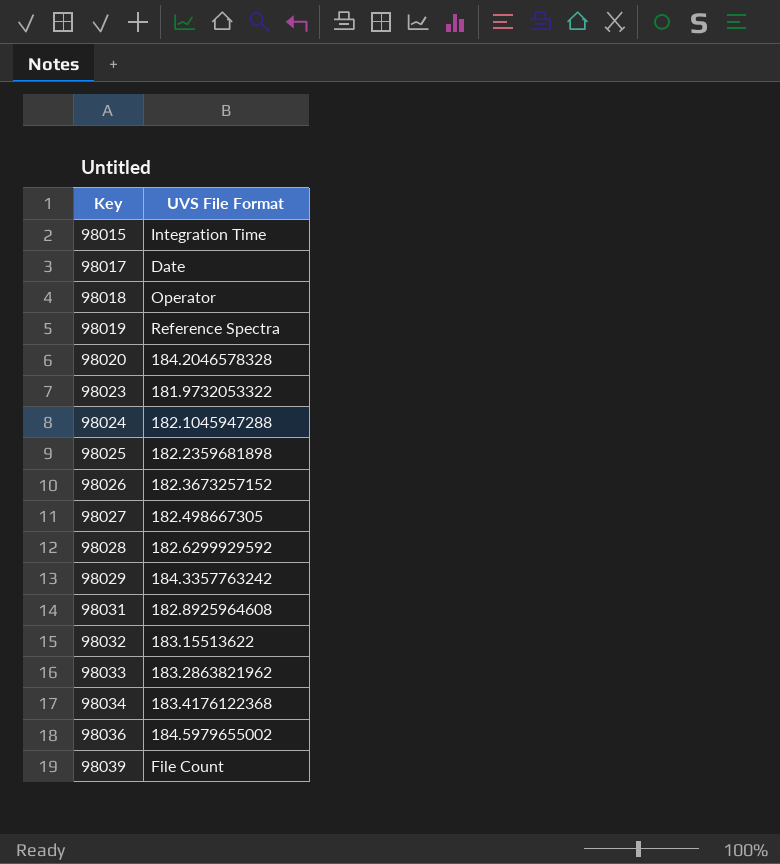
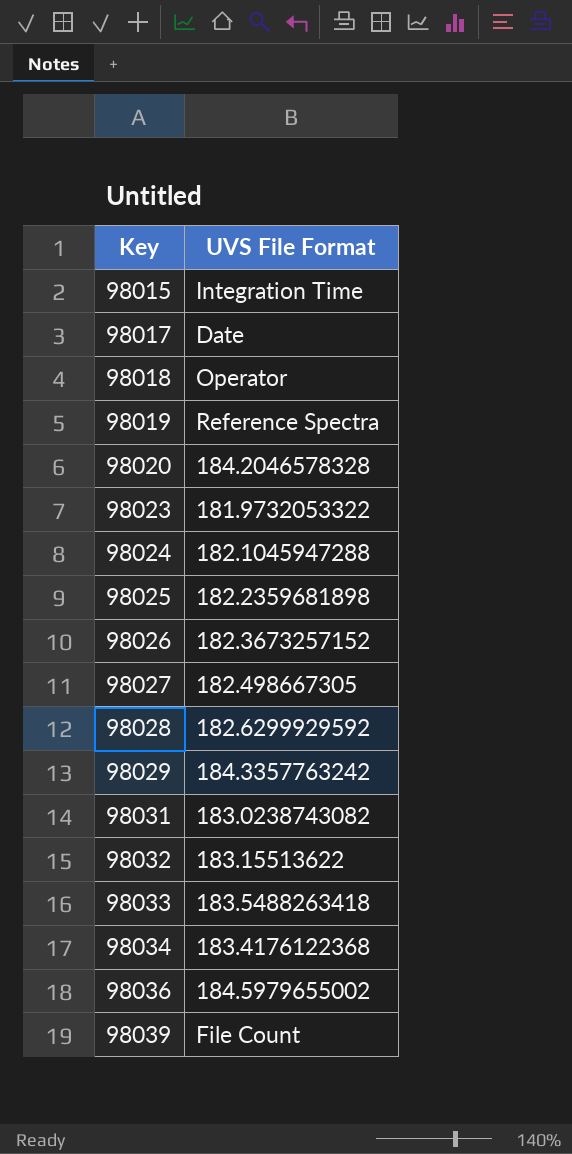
98031 | UVS File Format: 182.8925964608 -> 183.0238743082
98033 | UVS File Format: 183.2863821962 -> 183.5488263418

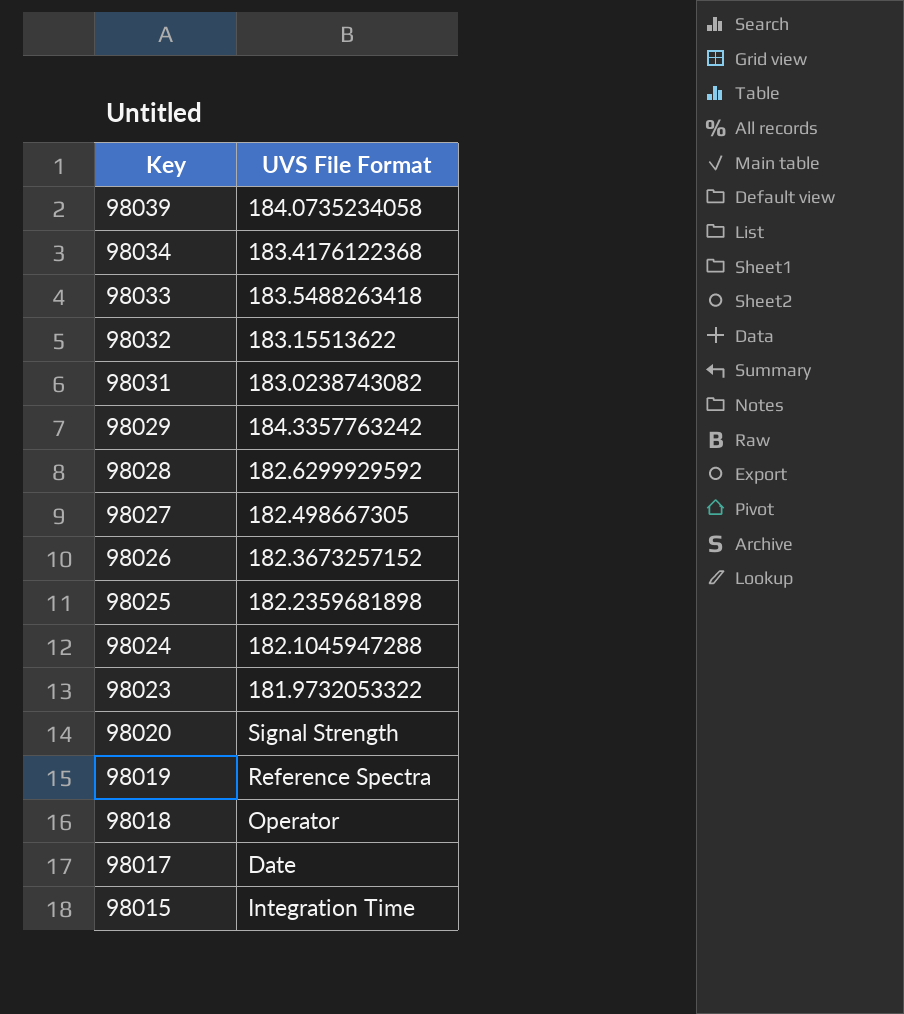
row order: Key ascending -> Key descending
row 98036: 184.5979655002 -> none
98039 | UVS File Format: File Count -> 184.0735234058
98020 | UVS File Format: 184.2046578328 -> Signal Strength

